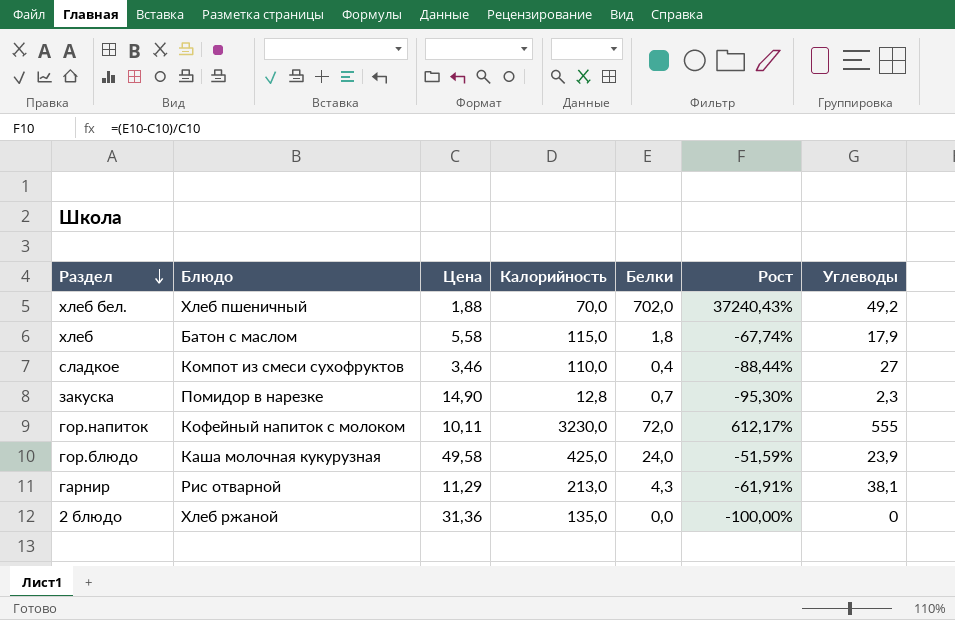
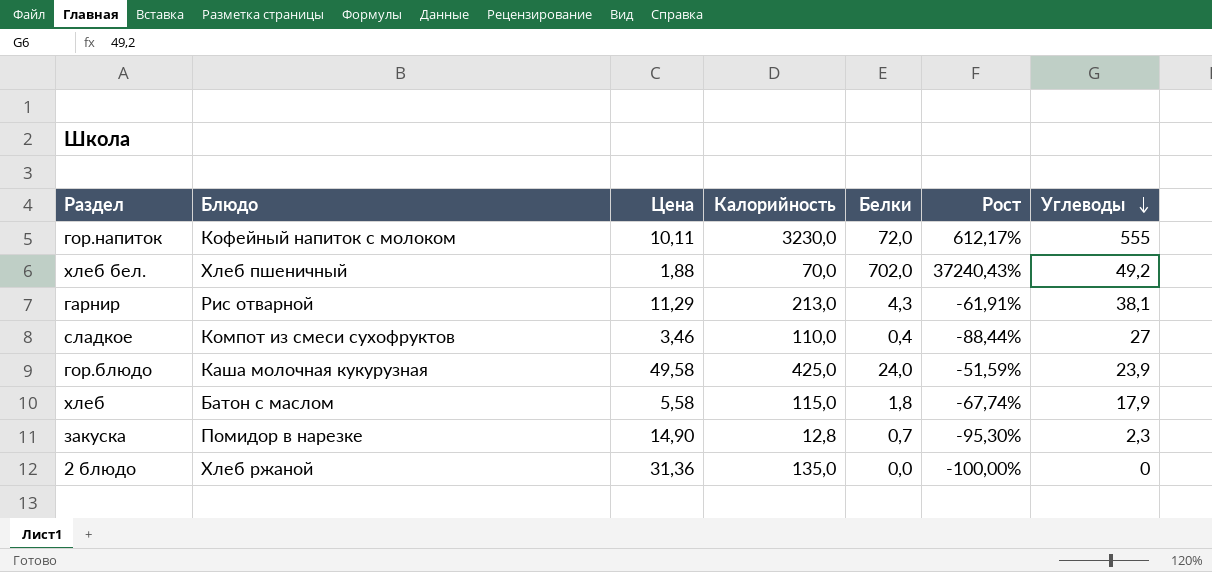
row order: Раздел descending -> Углеводы descending

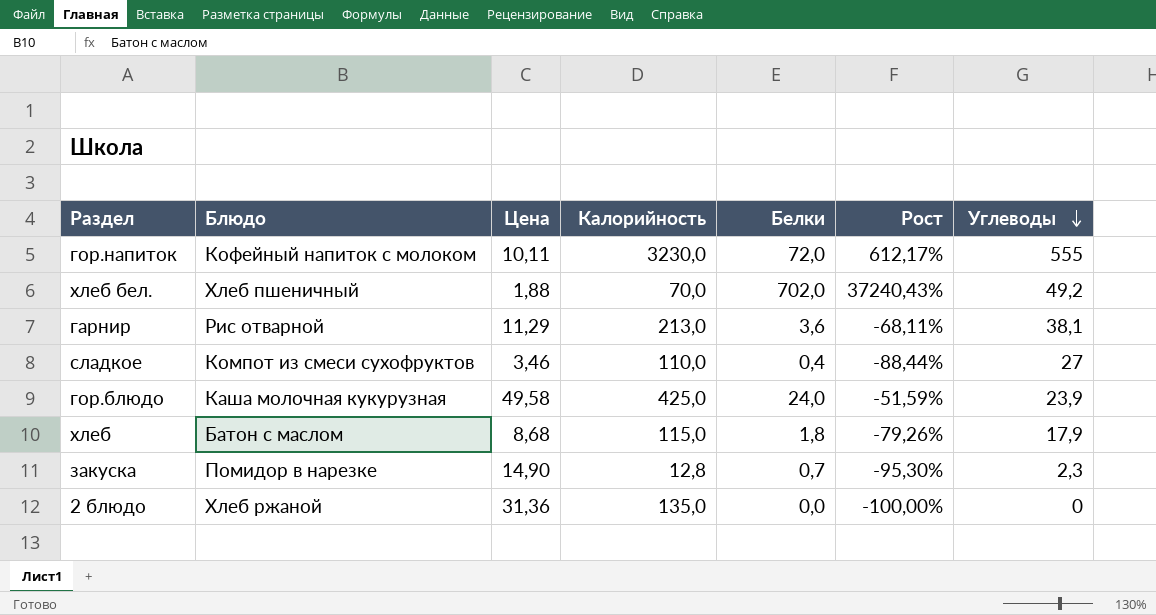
гарнир | Белки: 4,3 -> 3,6
гарнир | Рост: -61,91% -> -68,11%
хлеб | Цена: 5,58 -> 8,68
хлеб | Рост: -67,74% -> -79,26%

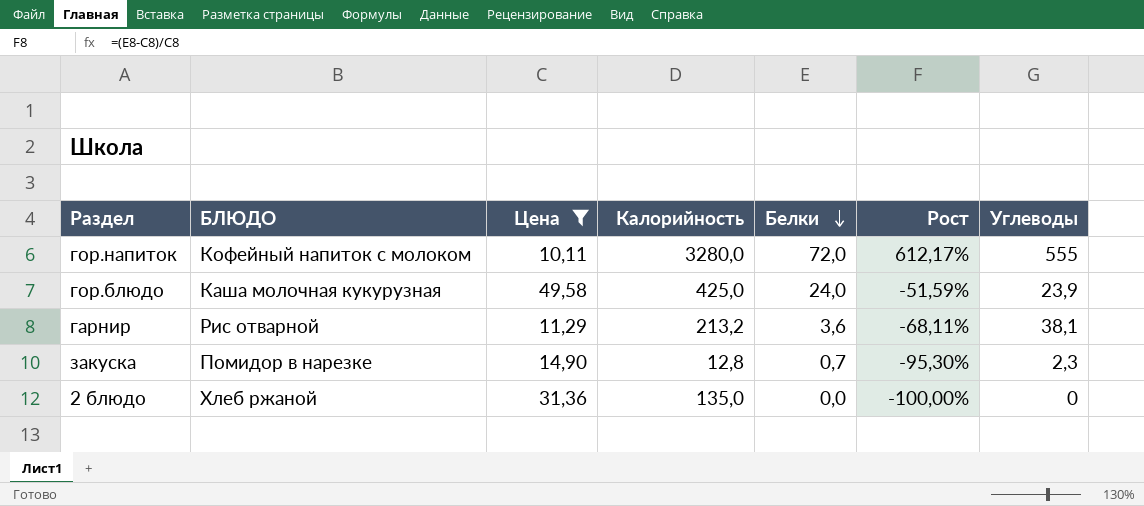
filter: none -> Цена >= 10,11
row order: Углеводы descending -> Белки descending
column name: Блюдо -> БЛЮДО
гор.напиток | Калорийность: 3230,0 -> 3280,0
гарнир | Калорийность: 213,0 -> 213,2

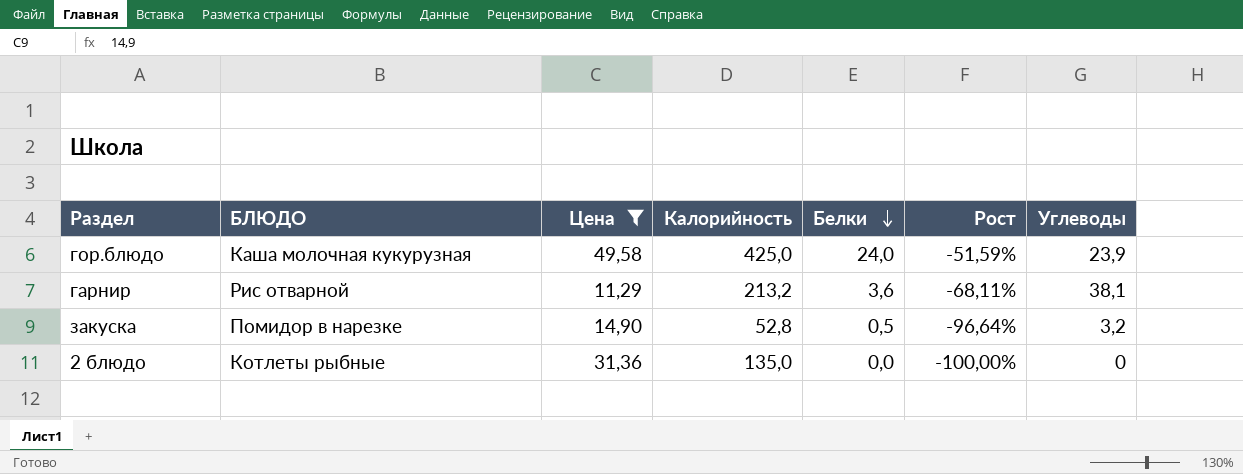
row гор.напиток: Кофейный напиток с молоком | 10,11 | 3280,0 | 72,0 | 612,17% | 555 -> none
закуска | Калорийность: 12,8 -> 52,8
закуска | Белки: 0,7 -> 0,5
закуска | Рост: -95,30% -> -96,64%
закуска | Углеводы: 2,3 -> 3,2
2 блюдо | БЛЮДО: Хлеб ржаной -> Котлеты рыбные

